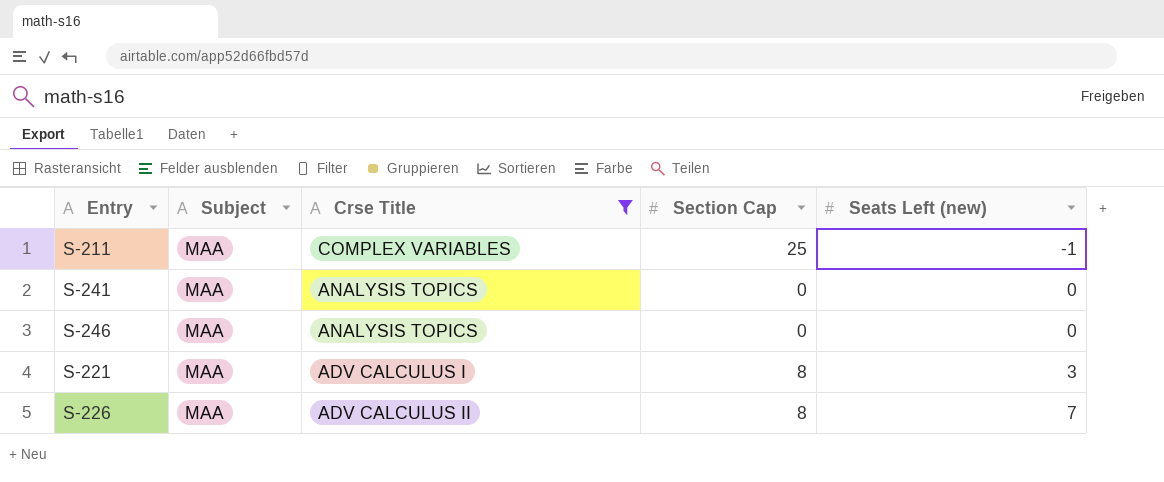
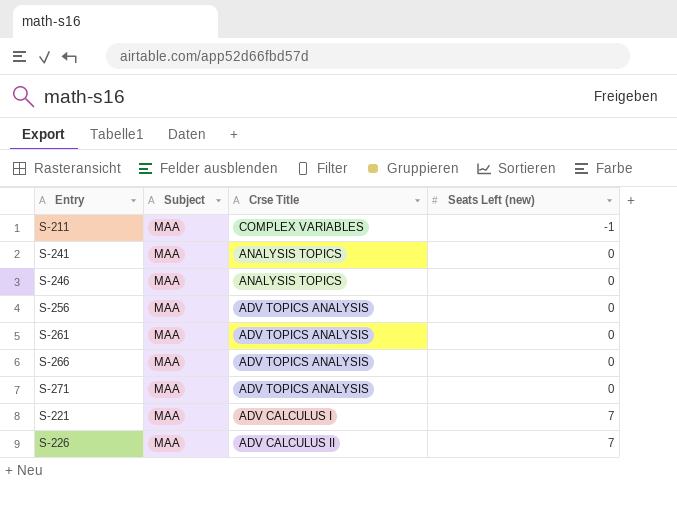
filter: Crse Title != ADV TOPICS ANALYSIS -> none
column Section Cap | position: 4 -> none
S-221 | Seats Left (new): 3 -> 7

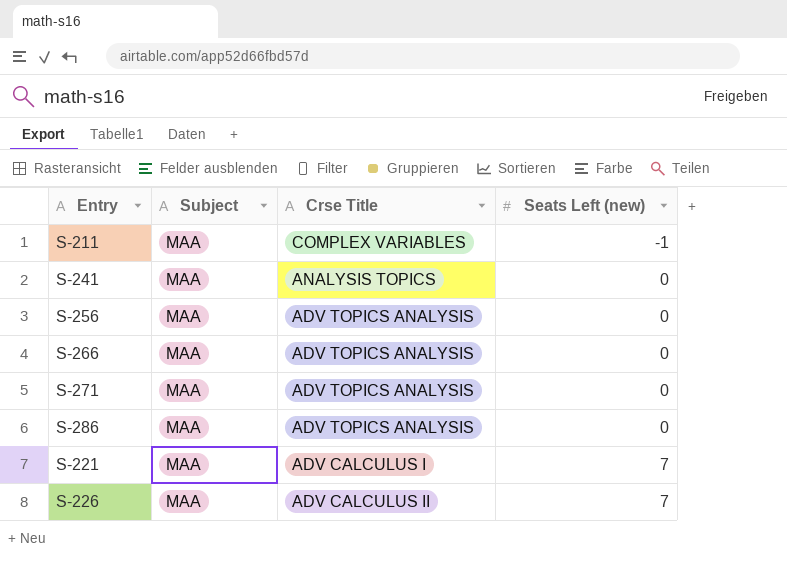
row S-246: MAA | ANALYSIS TOPICS | 0 -> none
row S-261: MAA | ADV TOPICS ANALYSIS | 0 -> none
row S-286: none -> MAA | ADV TOPICS ANALYSIS | 0

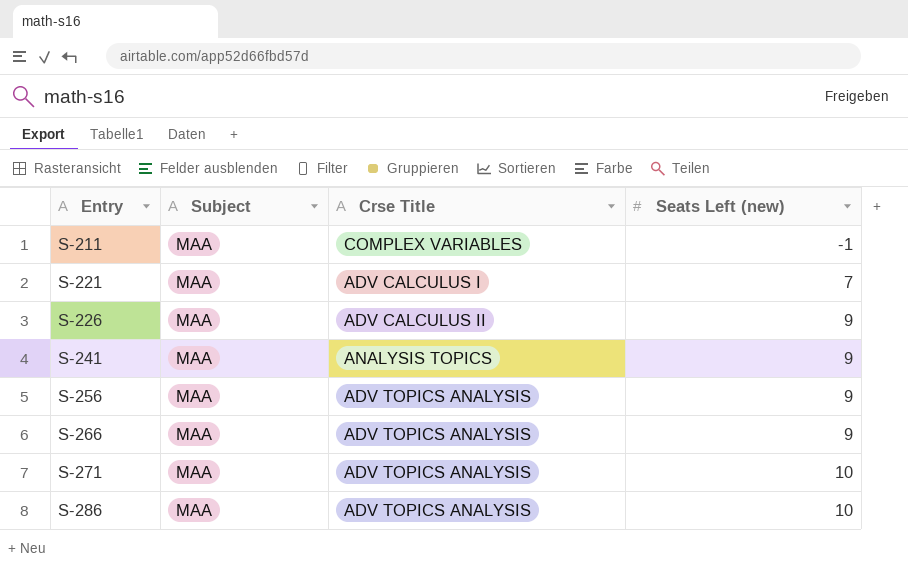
row order: Seats Left (new) ascending -> Entry ascending
S-226 | Seats Left (new): 7 -> 9
S-241 | Seats Left (new): 0 -> 9
S-256 | Seats Left (new): 0 -> 9
S-266 | Seats Left (new): 0 -> 9
S-271 | Seats Left (new): 0 -> 10
S-286 | Seats Left (new): 0 -> 10

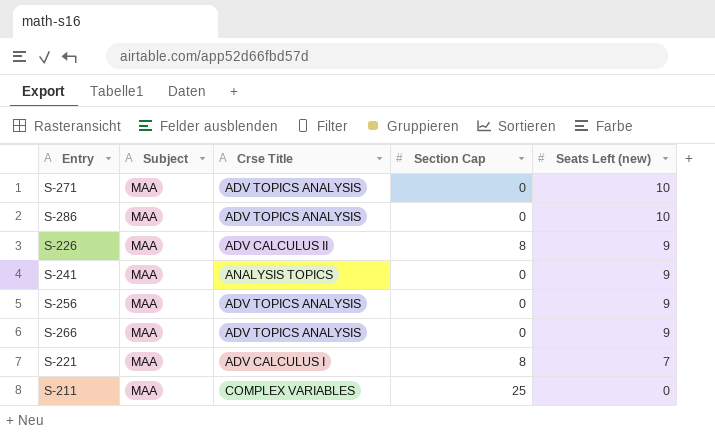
row order: Entry ascending -> Seats Left (new) descending
column Section Cap | position: none -> 4
S-211 | Seats Left (new): -1 -> 0

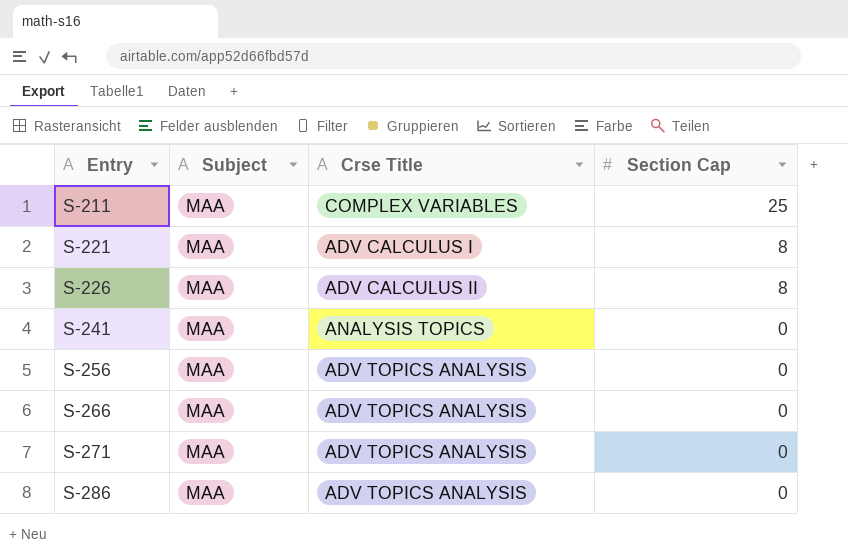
row order: Seats Left (new) descending -> Entry ascending
column Seats Left (new) | position: 5 -> none

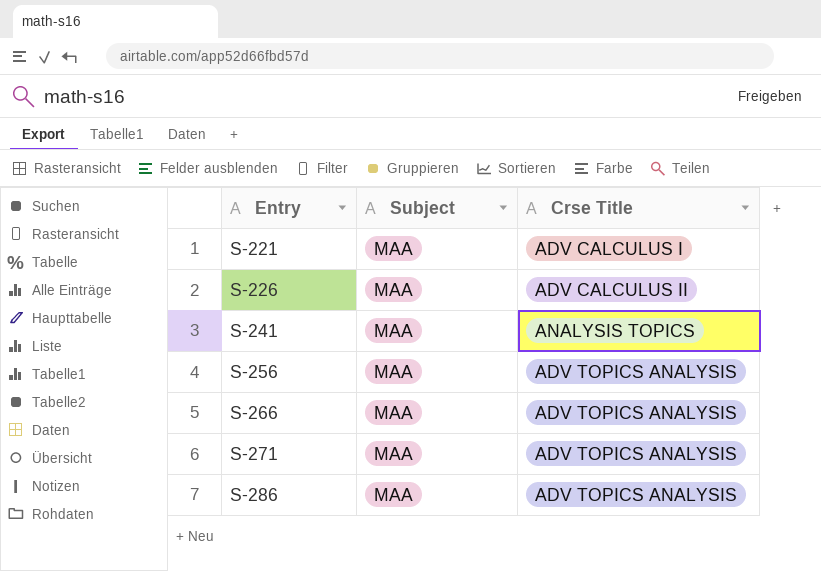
column Section Cap | position: 4 -> none
row S-211: MAA | COMPLEX VARIABLES | 25 -> none

